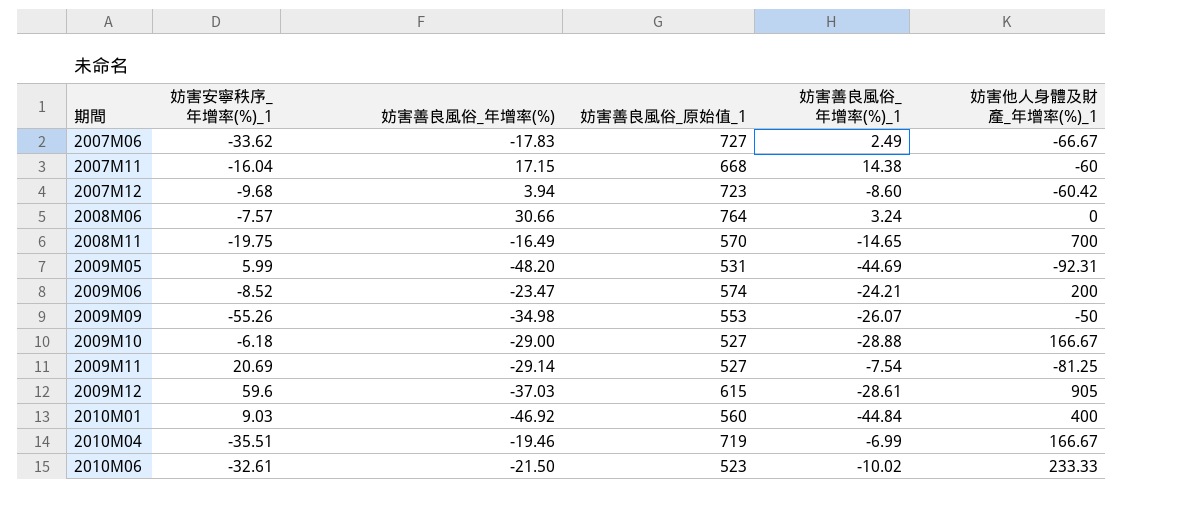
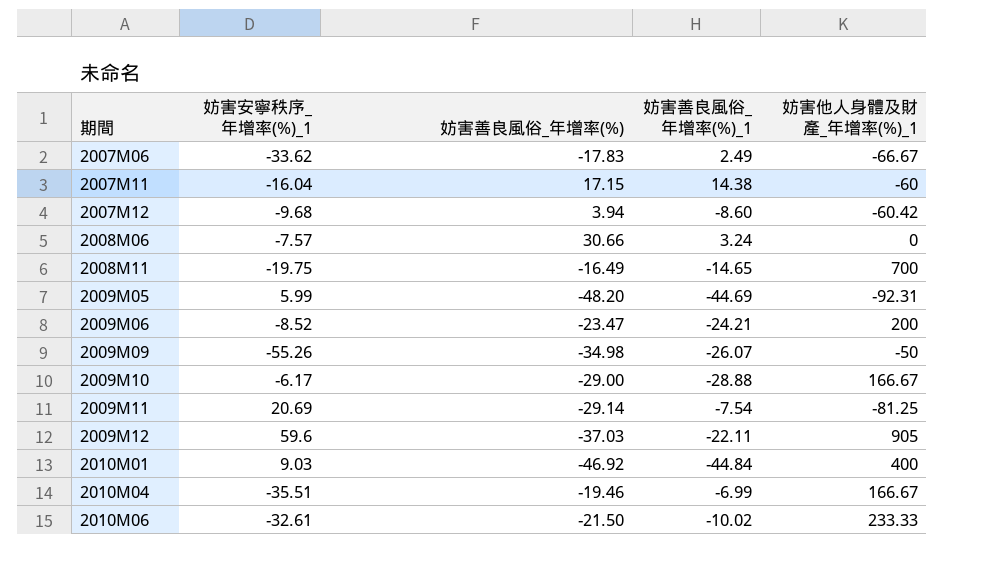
column 妨害善良風俗_原始值_1 | position: 4 -> none
2009M10 | 妨害安寧秩序_年增率(%)_1: -6.18 -> -6.17
2009M12 | 妨害善良風俗_年增率(%)_1: -28.61 -> -22.11

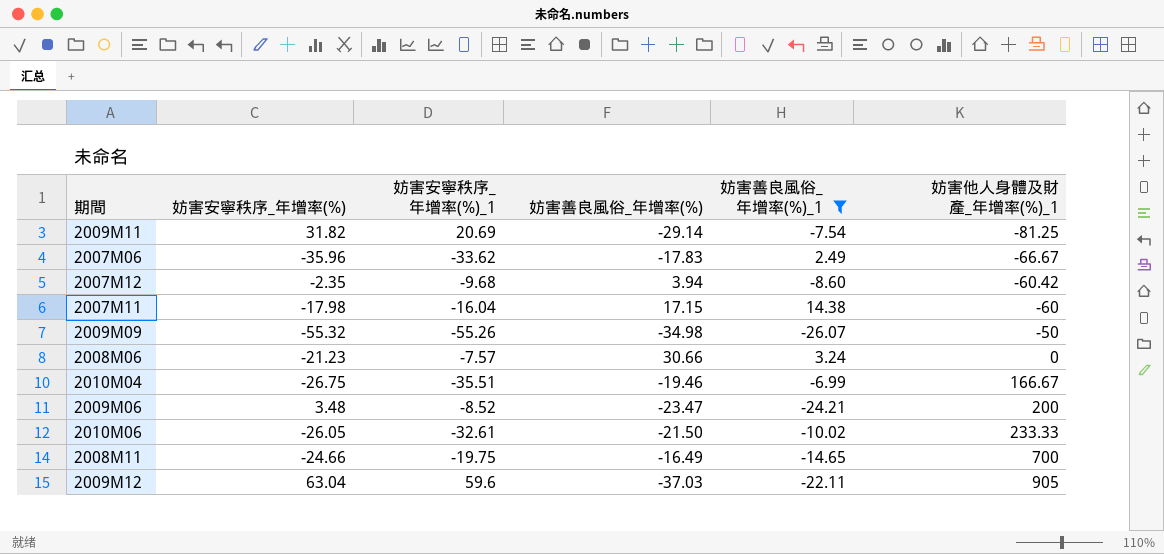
filter: none -> 妨害善良風俗_年增率(%)_1 >= -26.07
row order: 期間 ascending -> 妨害他人身體及財產_年增率(%)_1 ascending
column 妨害安寧秩序_年增率(%) | position: none -> 2

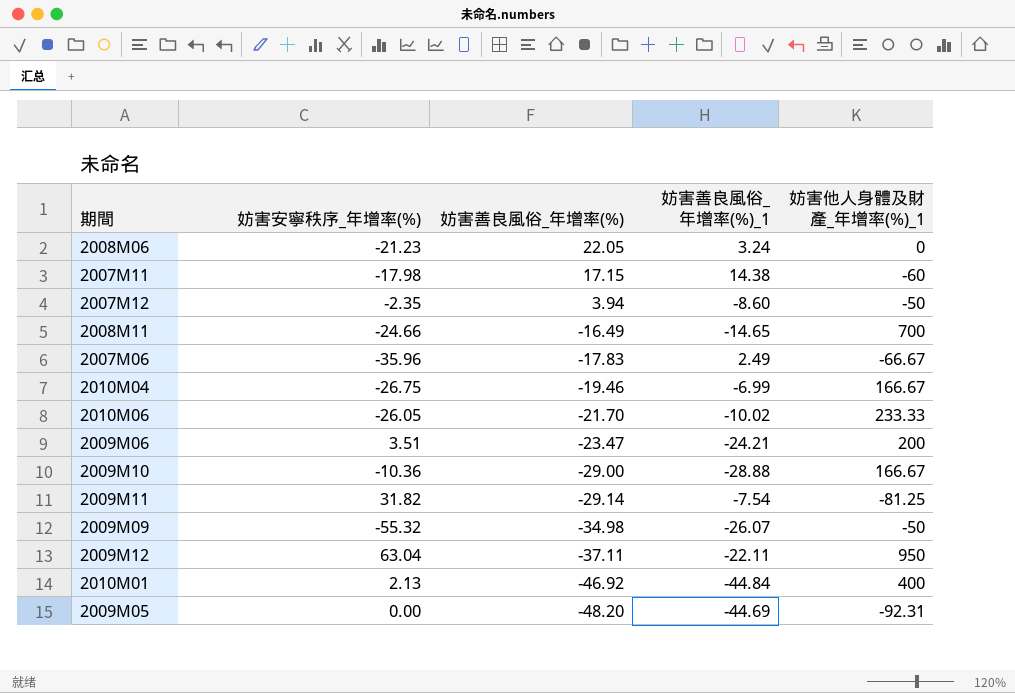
filter: 妨害善良風俗_年增率(%)_1 >= -26.07 -> none
row order: 妨害他人身體及財產_年增率(%)_1 ascending -> 妨害善良風俗_年增率(%) descending
column 妨害安寧秩序_年增率(%)_1 | position: 3 -> none
2008M06 | 妨害善良風俗_年增率(%): 30.66 -> 22.05
2007M12 | 妨害他人身體及財產_年增率(%)_1: -60.42 -> -50
2010M06 | 妨害善良風俗_年增率(%): -21.50 -> -21.70
2009M06 | 妨害安寧秩序_年增率(%): 3.48 -> 3.51
2009M12 | 妨害善良風俗_年增率(%): -37.03 -> -37.11
2009M12 | 妨害他人身體及財產_年增率(%)_1: 905 -> 950

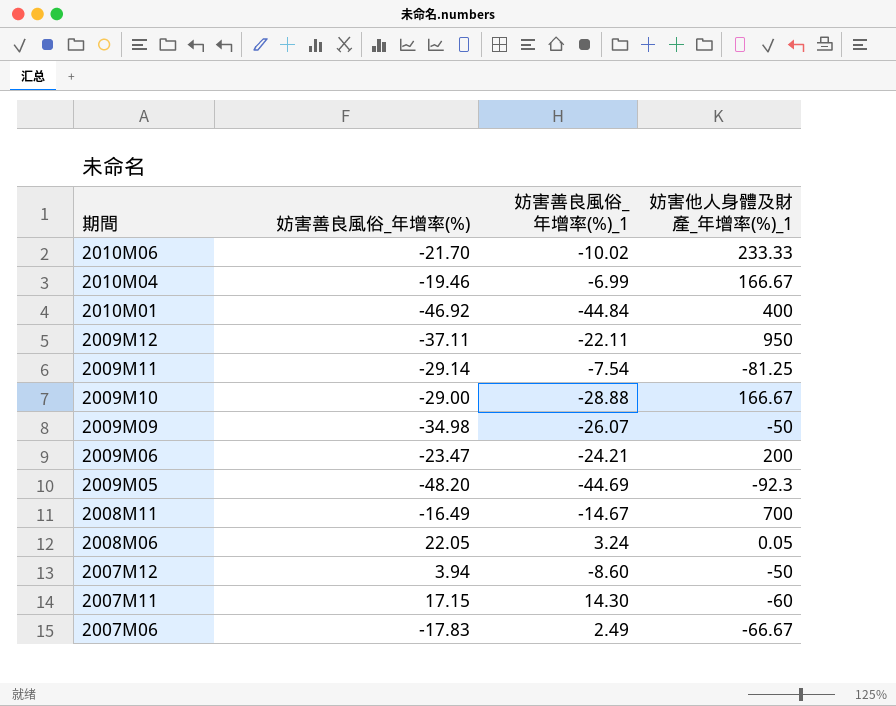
row order: 妨害善良風俗_年增率(%) descending -> 期間 descending
column 妨害安寧秩序_年增率(%) | position: 2 -> none
2009M05 | 妨害他人身體及財產_年增率(%)_1: -92.31 -> -92.3
2008M11 | 妨害善良風俗_年增率(%)_1: -14.65 -> -14.67
2008M06 | 妨害他人身體及財產_年增率(%)_1: 0 -> 0.05
2007M11 | 妨害善良風俗_年增率(%)_1: 14.38 -> 14.30

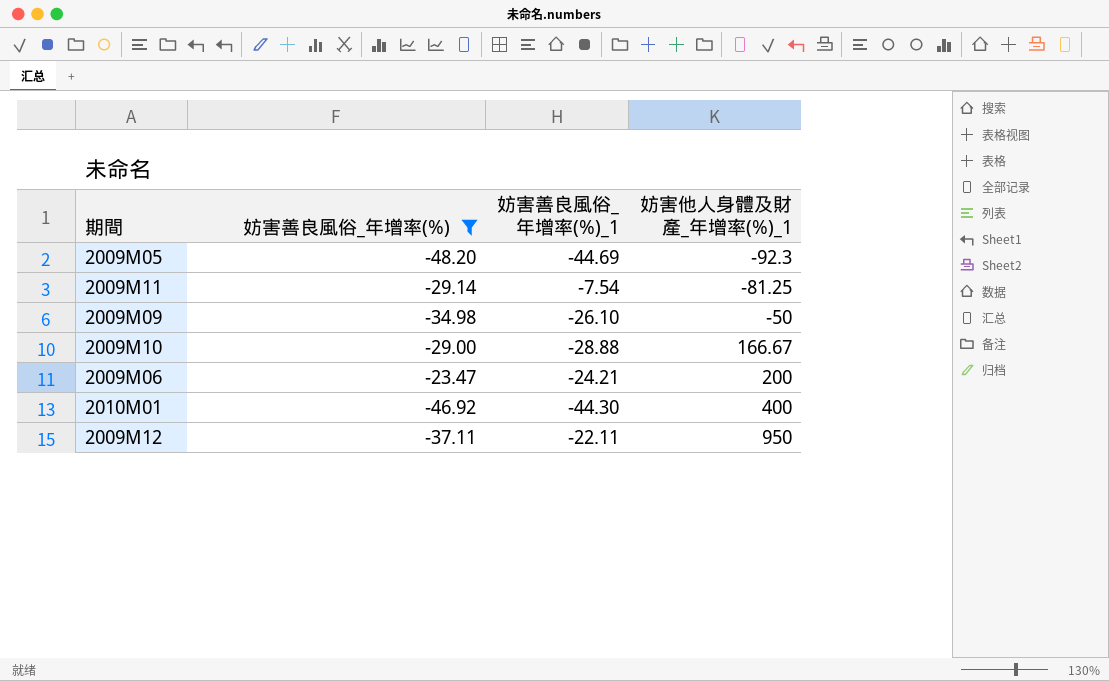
filter: none -> 妨害善良風俗_年增率(%) <= -23.47
row order: 期間 descending -> 妨害他人身體及財產_年增率(%)_1 ascending
2009M09 | 妨害善良風俗_年增率(%)_1: -26.07 -> -26.10
2010M01 | 妨害善良風俗_年增率(%)_1: -44.84 -> -44.30

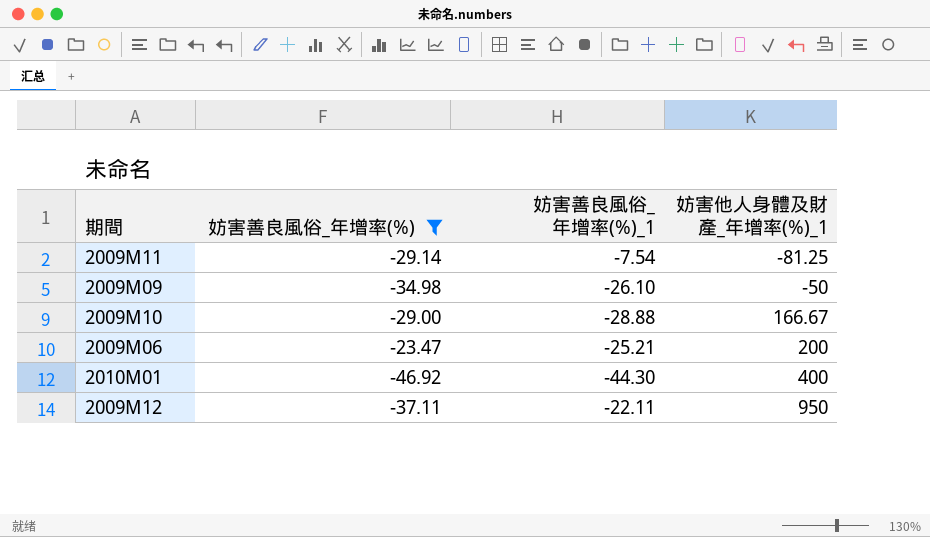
row 2009M05: -48.20 | -44.69 | -92.3 -> none
2009M06 | 妨害善良風俗_年增率(%)_1: -24.21 -> -25.21

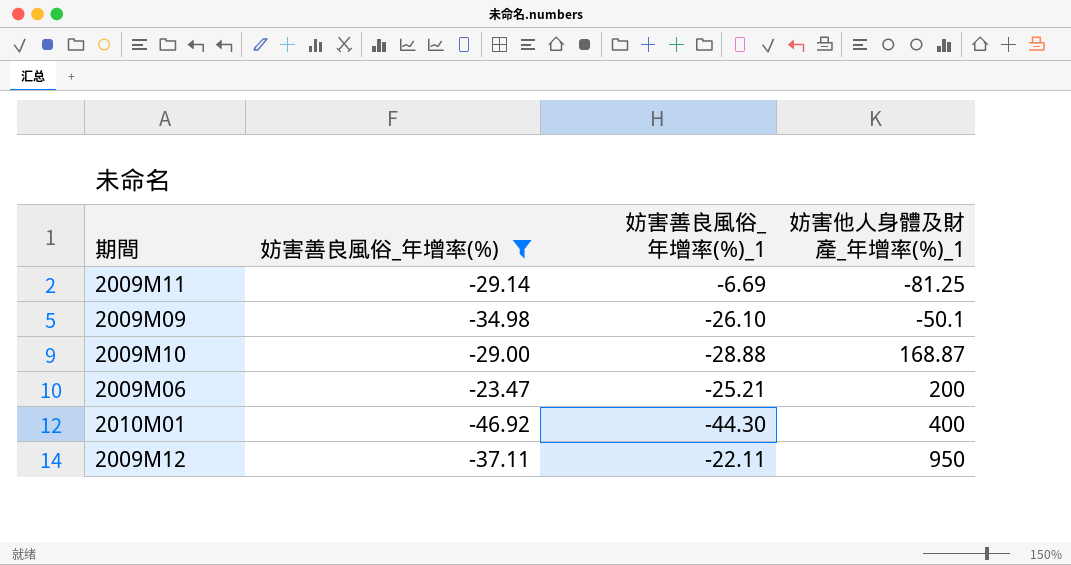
2009M11 | 妨害善良風俗_年增率(%)_1: -7.54 -> -6.69
2009M09 | 妨害他人身體及財產_年增率(%)_1: -50 -> -50.1
2009M10 | 妨害他人身體及財產_年增率(%)_1: 166.67 -> 168.87

